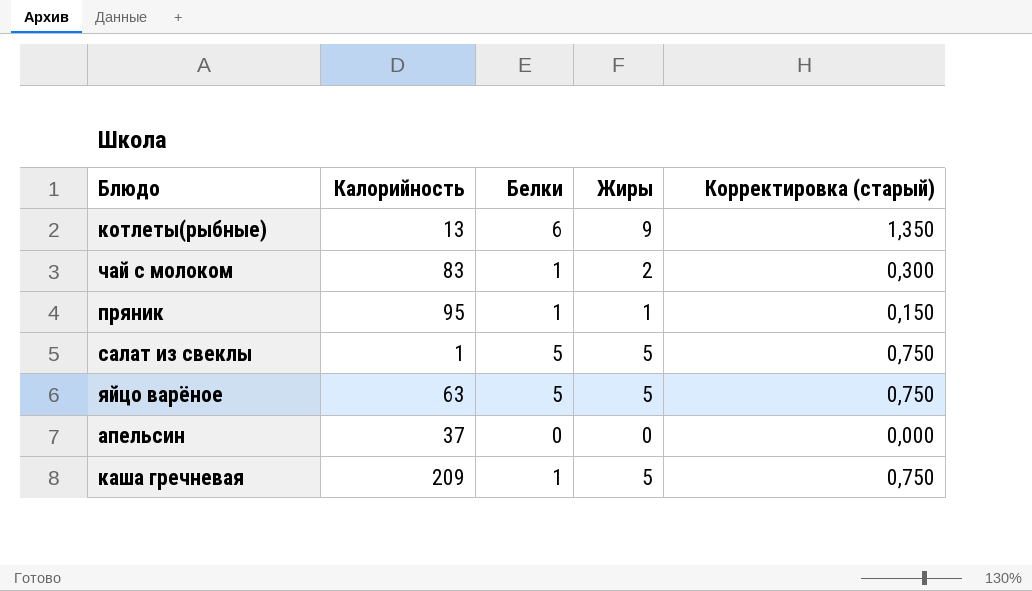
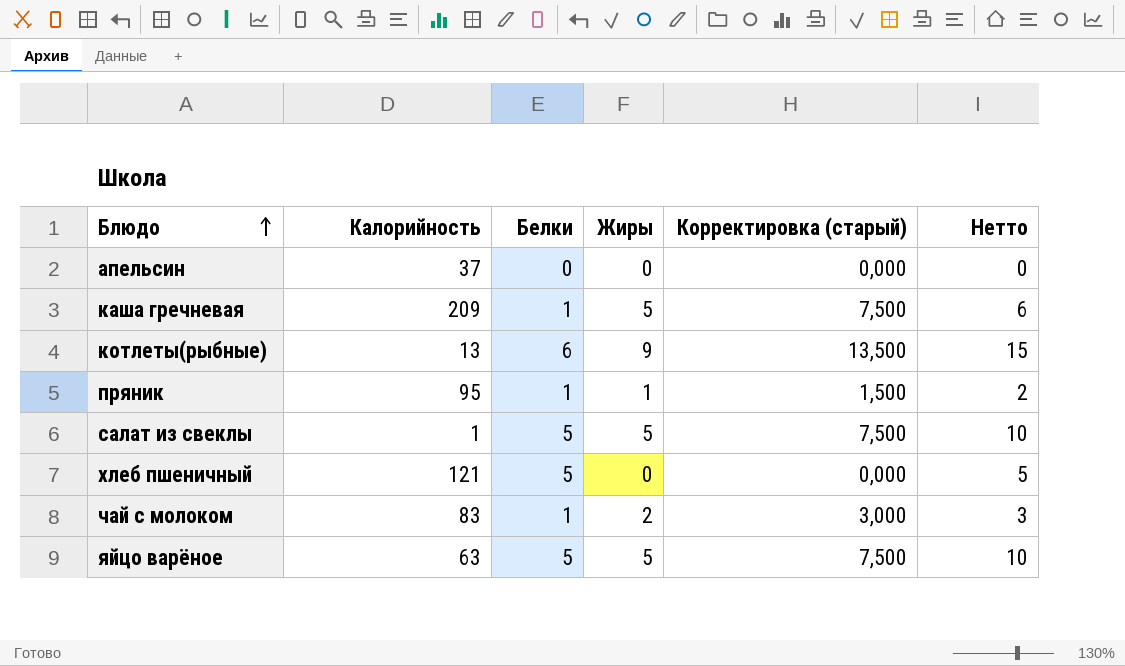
row order: none -> Блюдо ascending
column Корректировка (старый) | formula: [Жиры] * 0,15 -> [Жиры] * 1,5
column Нетто | formula: none -> [Белки] + [Жиры]
row хлеб пшеничный: none -> 121 | 5 | 0 | 0,000 | 5

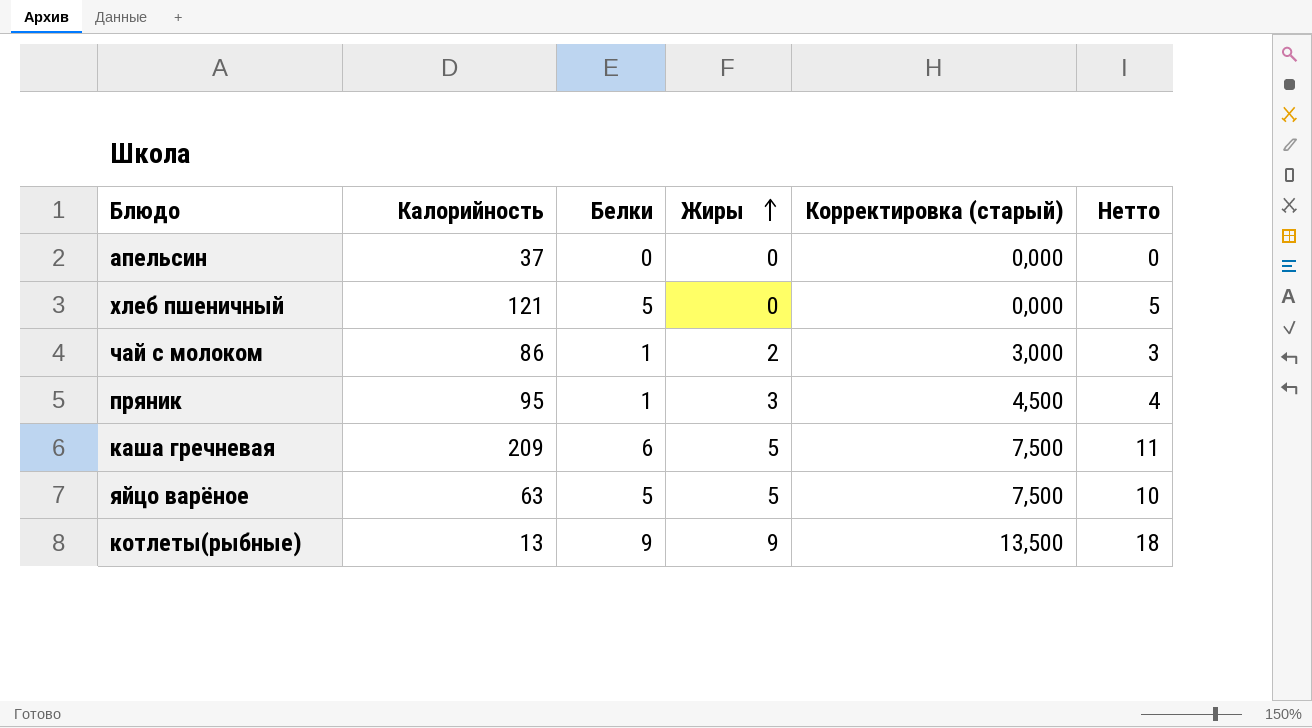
row order: Блюдо ascending -> Жиры ascending
row салат из свеклы: 1 | 5 | 5 | 7,500 | 10 -> none
чай с молоком | Калорийность: 83 -> 86
пряник | Жиры: 1 -> 3
пряник | Корректировка (старый): 1,500 -> 4,500
пряник | Нетто: 2 -> 4
каша гречневая | Белки: 1 -> 6
каша гречневая | Нетто: 6 -> 11
котлеты(рыбные) | Белки: 6 -> 9
котлеты(рыбные) | Нетто: 15 -> 18

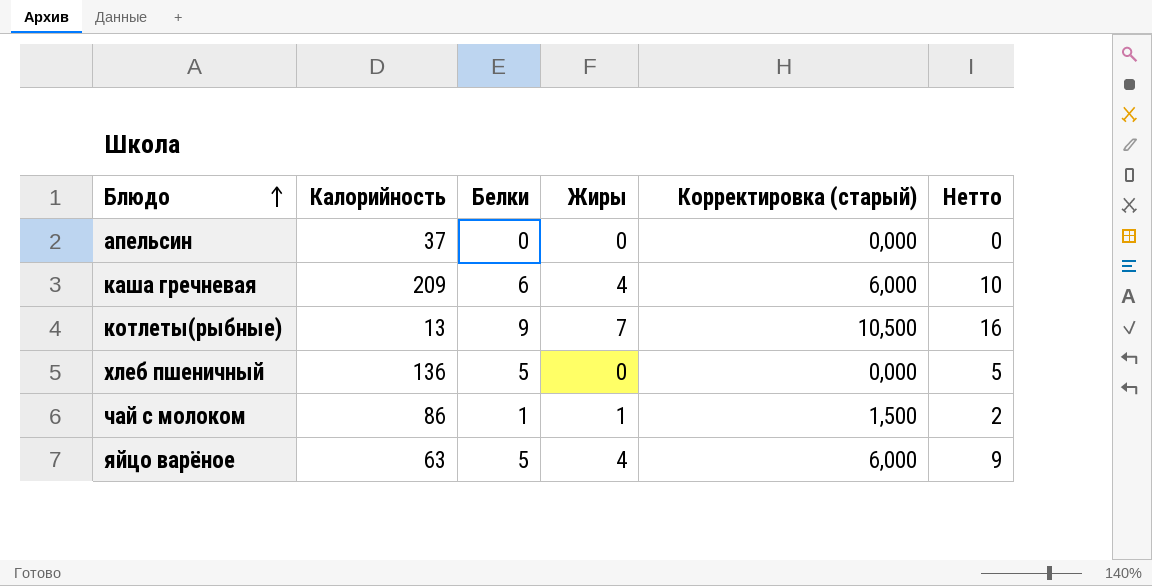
row order: Жиры ascending -> Блюдо ascending
row пряник: 95 | 1 | 3 | 4,500 | 4 -> none
каша гречневая | Жиры: 5 -> 4
каша гречневая | Корректировка (старый): 7,500 -> 6,000
каша гречневая | Нетто: 11 -> 10
котлеты(рыбные) | Жиры: 9 -> 7
котлеты(рыбные) | Корректировка (старый): 13,500 -> 10,500
котлеты(рыбные) | Нетто: 18 -> 16
хлеб пшеничный | Калорийность: 121 -> 136
чай с молоком | Жиры: 2 -> 1
чай с молоком | Корректировка (старый): 3,000 -> 1,500
чай с молоком | Нетто: 3 -> 2
яйцо варёное | Жиры: 5 -> 4
яйцо варёное | Корректировка (старый): 7,500 -> 6,000
яйцо варёное | Нетто: 10 -> 9

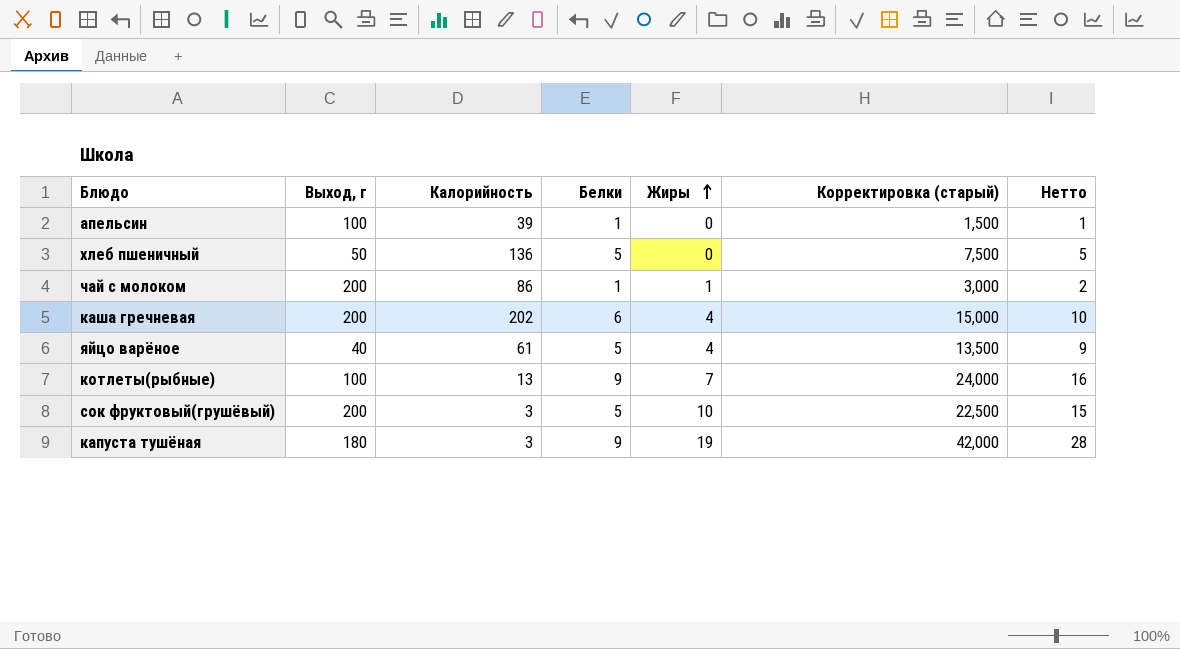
row order: Блюдо ascending -> Жиры ascending
column Выход, г | position: none -> 2
column Корректировка (старый) | formula: [Жиры] * 1,5 -> [Нетто] * 1,5
апельсин | Калорийность: 37 -> 39
апельсин | Белки: 0 -> 1
апельсин | Нетто: 0 -> 1
каша гречневая | Калорийность: 209 -> 202
яйцо варёное | Калорийность: 63 -> 61
row сок фруктовый(грушёвый): none -> 200 | 3 | 5 | 10 | 22,500 | 15
row капуста тушёная: none -> 180 | 3 | 9 | 19 | 42,000 | 28

